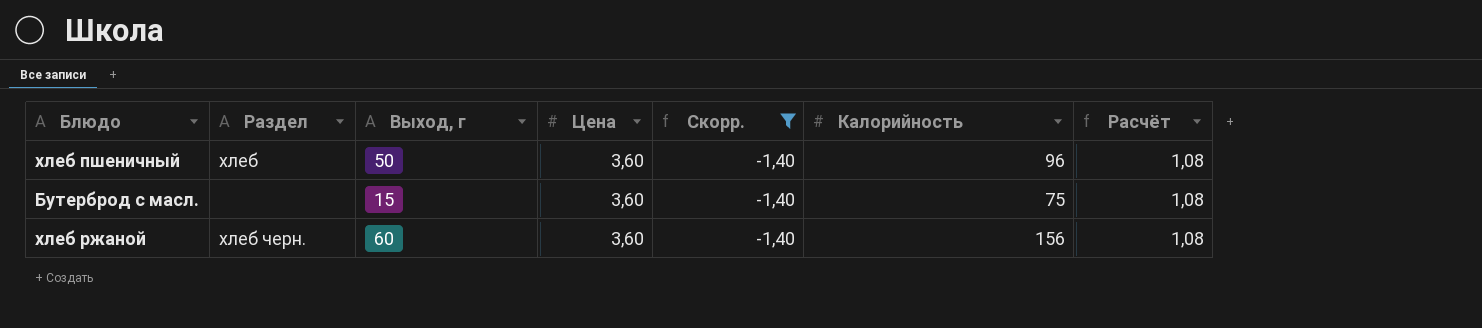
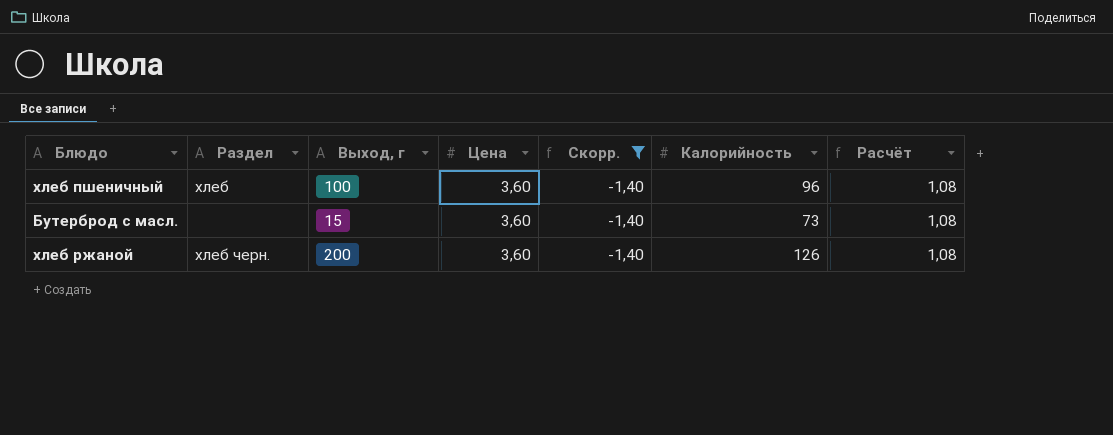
хлеб пшеничный | Выход, г: 50 -> 100
Бутерброд с масл. | Калорийность: 75 -> 73
хлеб ржаной | Выход, г: 60 -> 200
хлеб ржаной | Калорийность: 156 -> 126

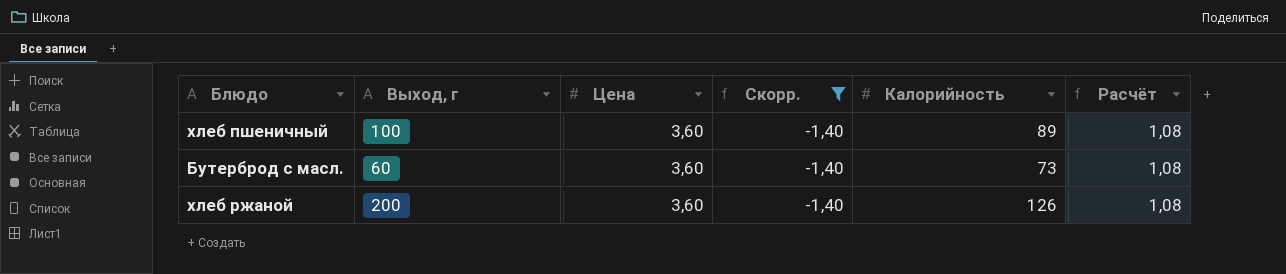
column Раздел | position: 2 -> none
хлеб пшеничный | Калорийность: 96 -> 89
Бутерброд с масл. | Выход, г: 15 -> 60

